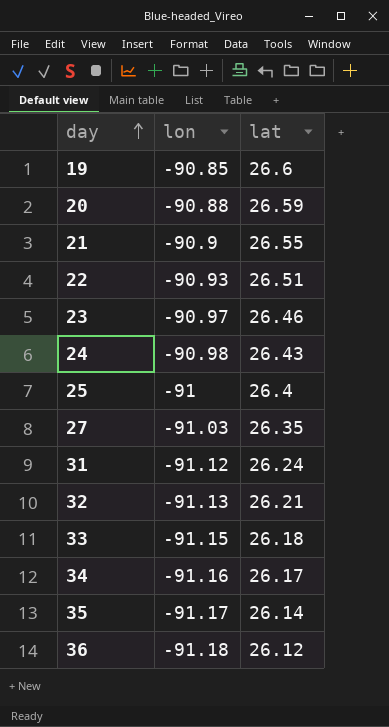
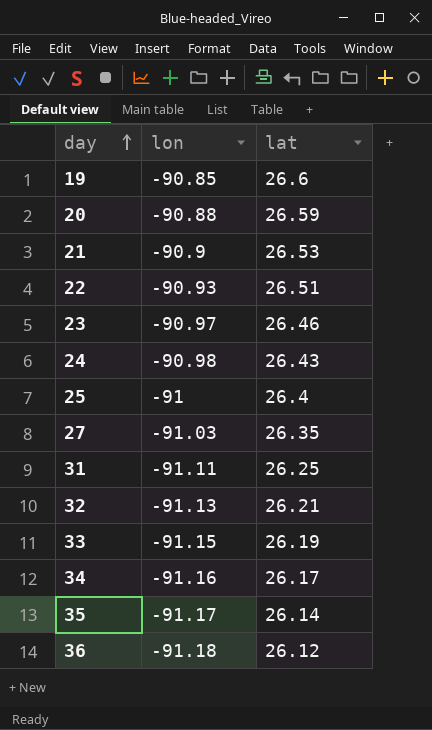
21 | lat: 26.55 -> 26.53
31 | lon: -91.12 -> -91.11
31 | lat: 26.24 -> 26.25
33 | lat: 26.18 -> 26.19

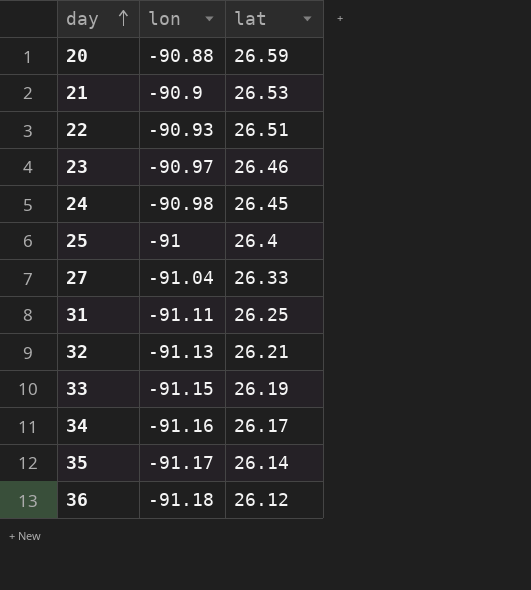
row 19: -90.85 | 26.6 -> none
24 | lat: 26.43 -> 26.45
27 | lon: -91.03 -> -91.04
27 | lat: 26.35 -> 26.33

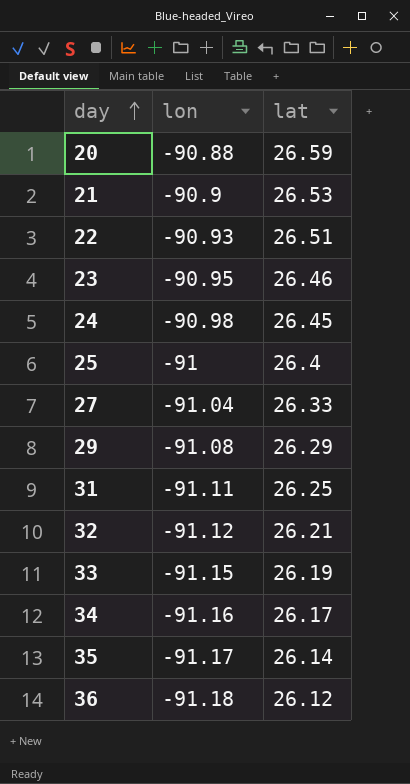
23 | lon: -90.97 -> -90.95
row 29: none -> -91.08 | 26.29
32 | lon: -91.13 -> -91.12

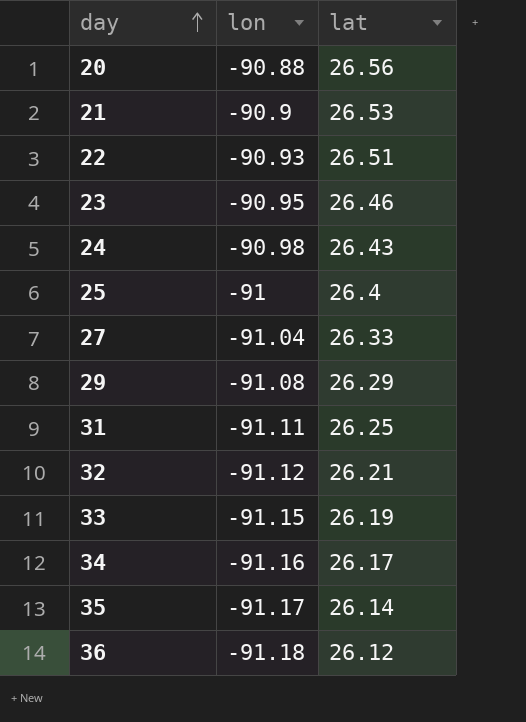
20 | lat: 26.59 -> 26.56
24 | lat: 26.45 -> 26.43

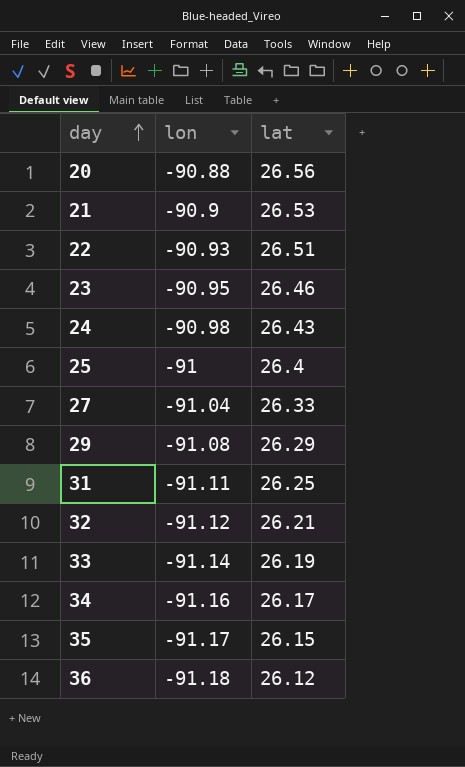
33 | lon: -91.15 -> -91.14
35 | lat: 26.14 -> 26.15

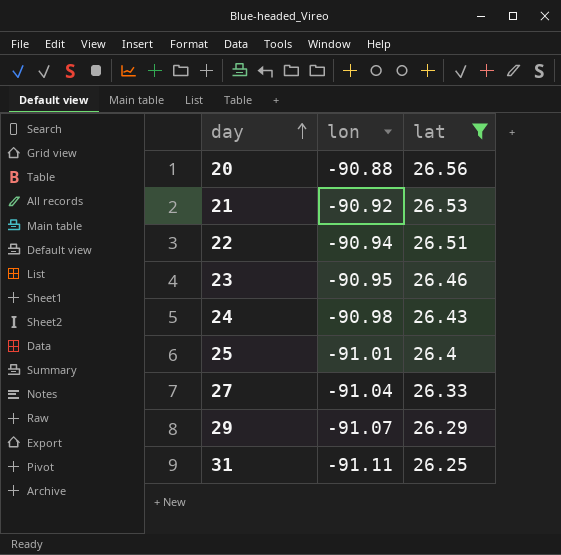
filter: none -> lat >= 26.25
21 | lon: -90.9 -> -90.92
22 | lon: -90.93 -> -90.94
25 | lon: -91 -> -91.01
29 | lon: -91.08 -> -91.07

